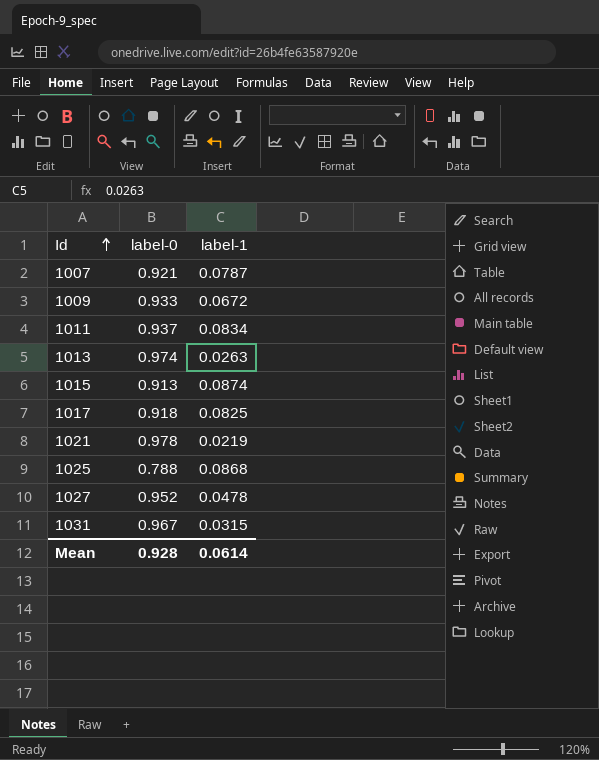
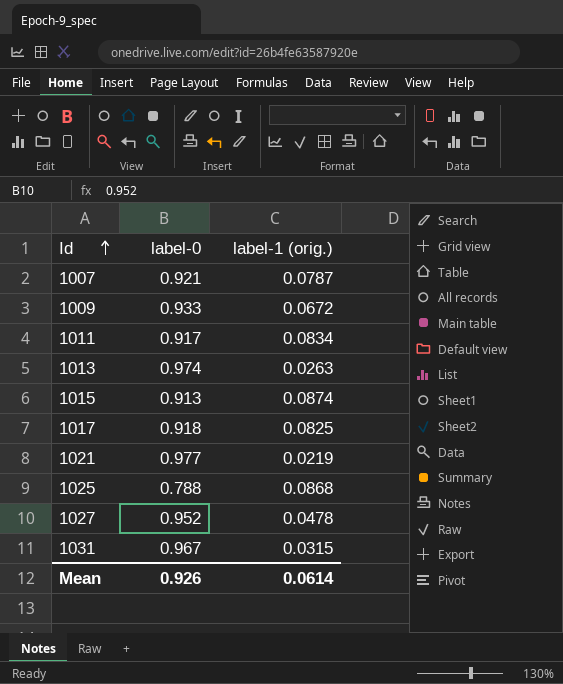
column name: label-1 -> label-1 (orig.)
1011 | label-0: 0.937 -> 0.917
1021 | label-0: 0.978 -> 0.977
Mean | label-0: 0.928 -> 0.926

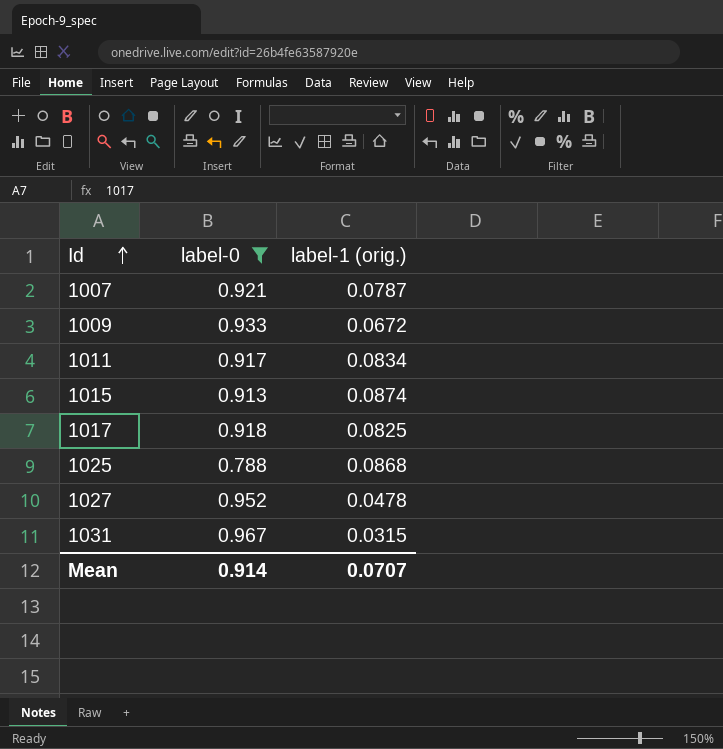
filter: none -> label-0 <= 0.967
Mean | label-0: 0.926 -> 0.914
Mean | label-1 (orig.): 0.0614 -> 0.0707

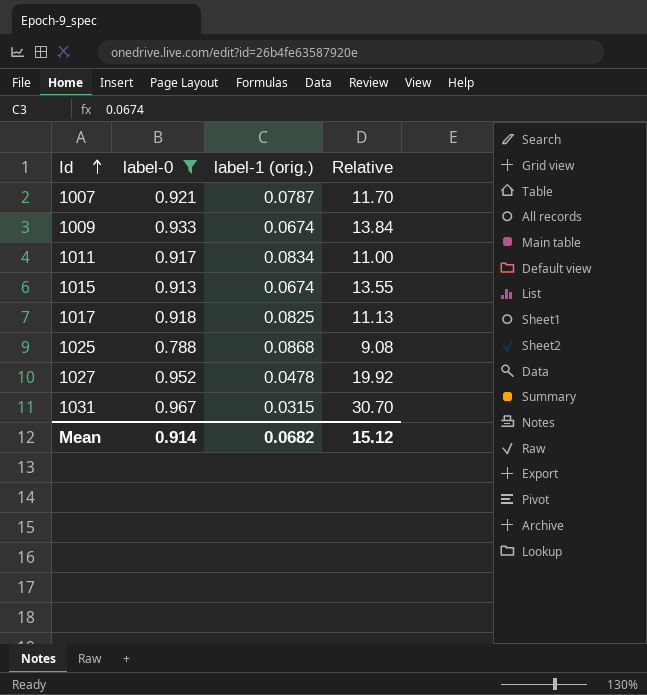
column Relative | formula: none -> [label-0] / [label-1 (orig.)]
1009 | label-1 (orig.): 0.0672 -> 0.0674
1015 | label-1 (orig.): 0.0874 -> 0.0674
Mean | label-1 (orig.): 0.0707 -> 0.0682

